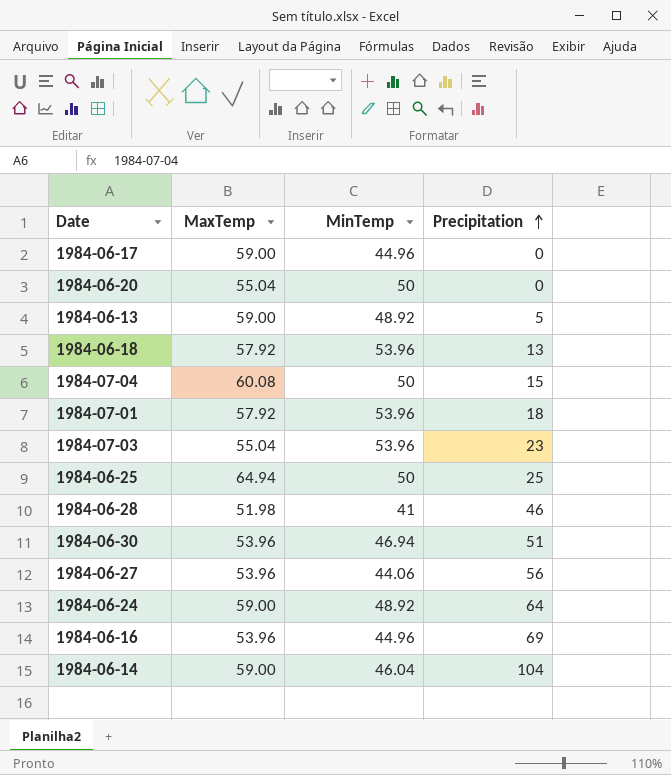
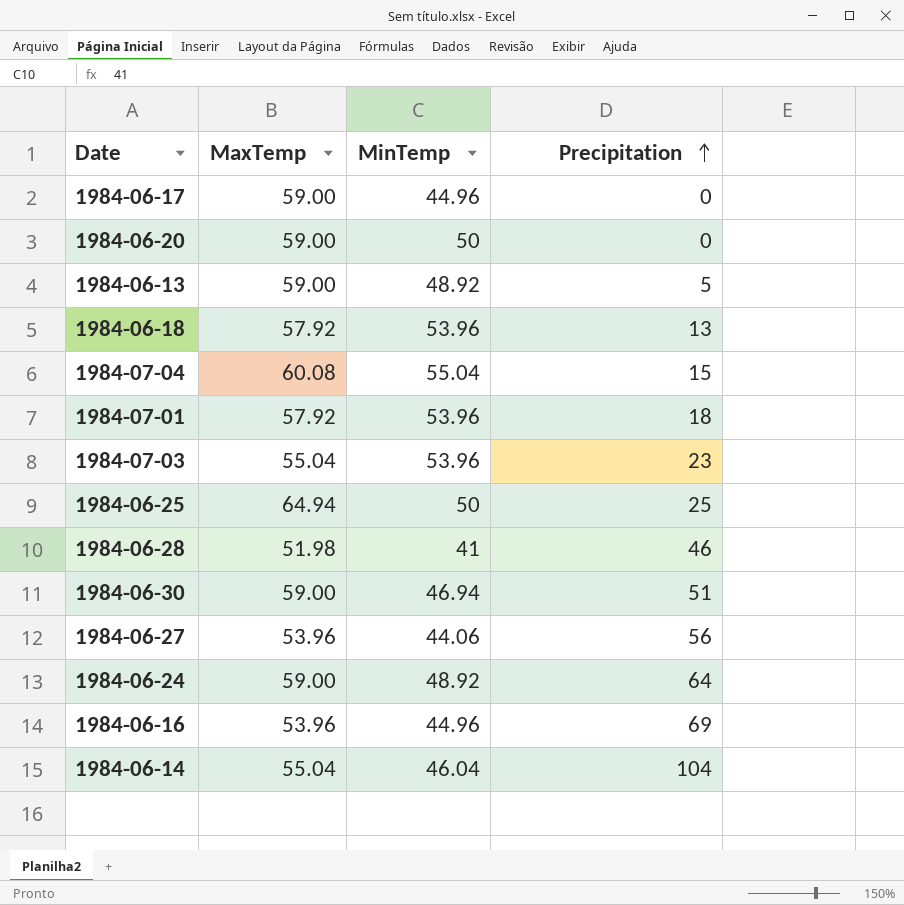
1984-06-20 | MaxTemp: 55.04 -> 59.00
1984-07-04 | MinTemp: 50 -> 55.04
1984-06-30 | MaxTemp: 53.96 -> 59.00
1984-06-14 | MaxTemp: 59.00 -> 55.04

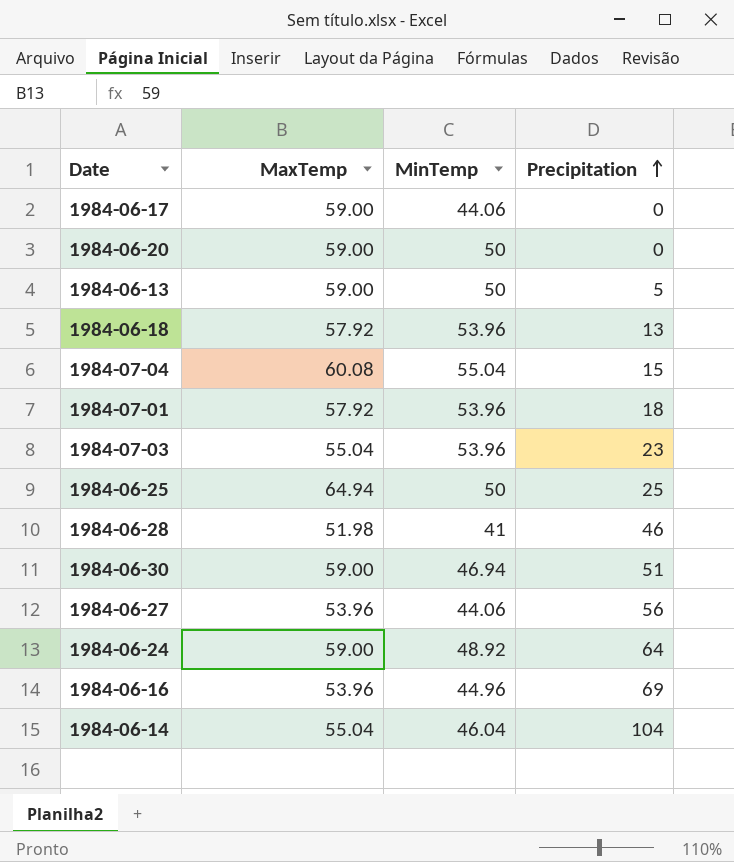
1984-06-17 | MinTemp: 44.96 -> 44.06
1984-06-13 | MinTemp: 48.92 -> 50

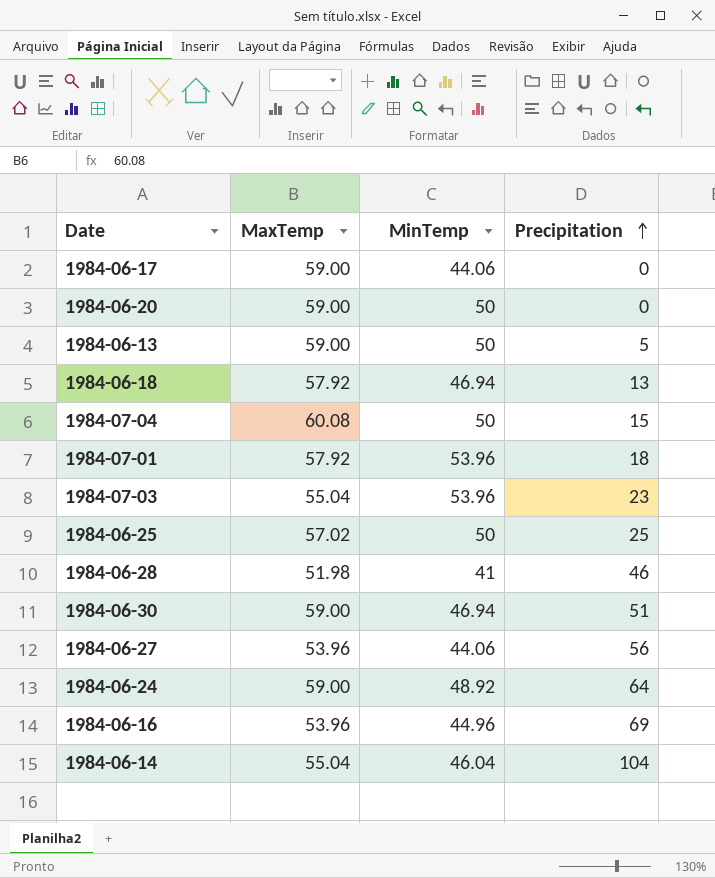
1984-06-18 | MinTemp: 53.96 -> 46.94
1984-07-04 | MinTemp: 55.04 -> 50
1984-06-25 | MaxTemp: 64.94 -> 57.02

